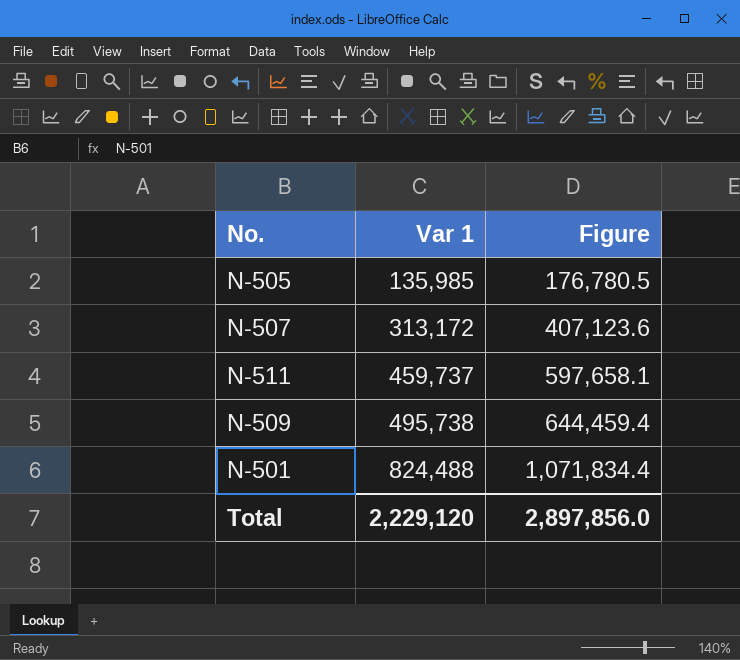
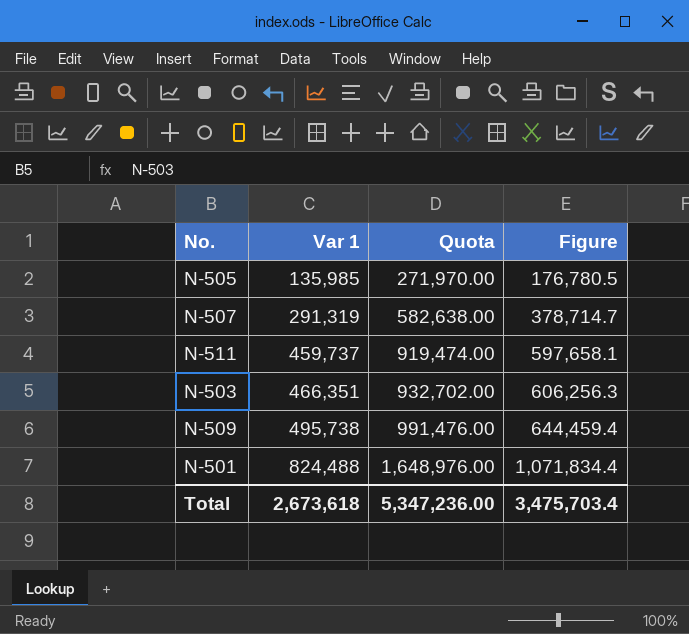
column Quota | formula: none -> [Var 1] * 2
N-507 | Var 1: 313,172 -> 291,319
N-507 | Figure: 407,123.6 -> 378,714.7
row N-503: none -> 466,351 | 932,702.00 | 606,256.3
Total | Var 1: 2,229,120 -> 2,673,618
Total | Figure: 2,897,856.0 -> 3,475,703.4

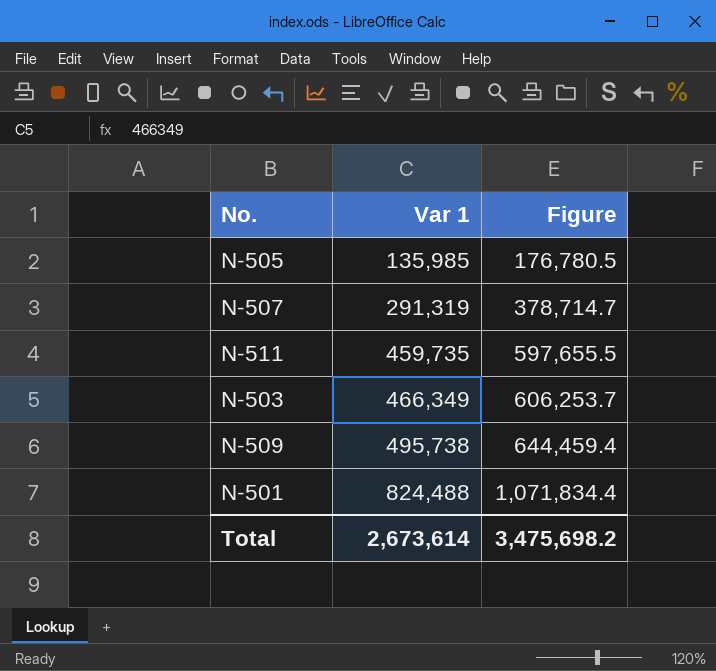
column Quota | formula: [Var 1] * 2 -> none
N-511 | Var 1: 459,737 -> 459,735
N-511 | Figure: 597,658.1 -> 597,655.5
N-503 | Var 1: 466,351 -> 466,349
N-503 | Figure: 606,256.3 -> 606,253.7
Total | Var 1: 2,673,618 -> 2,673,614
Total | Figure: 3,475,703.4 -> 3,475,698.2

